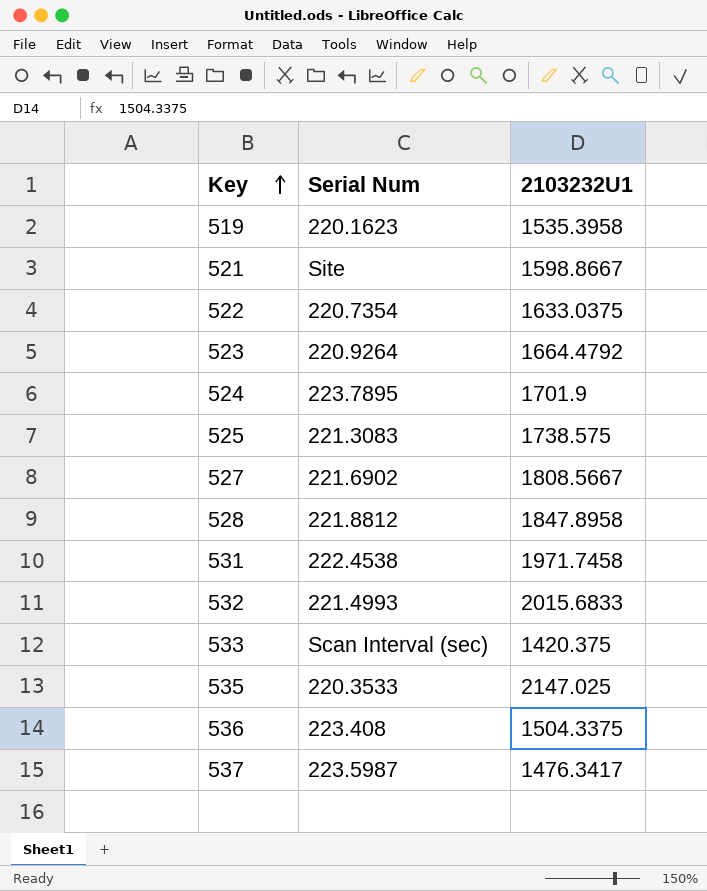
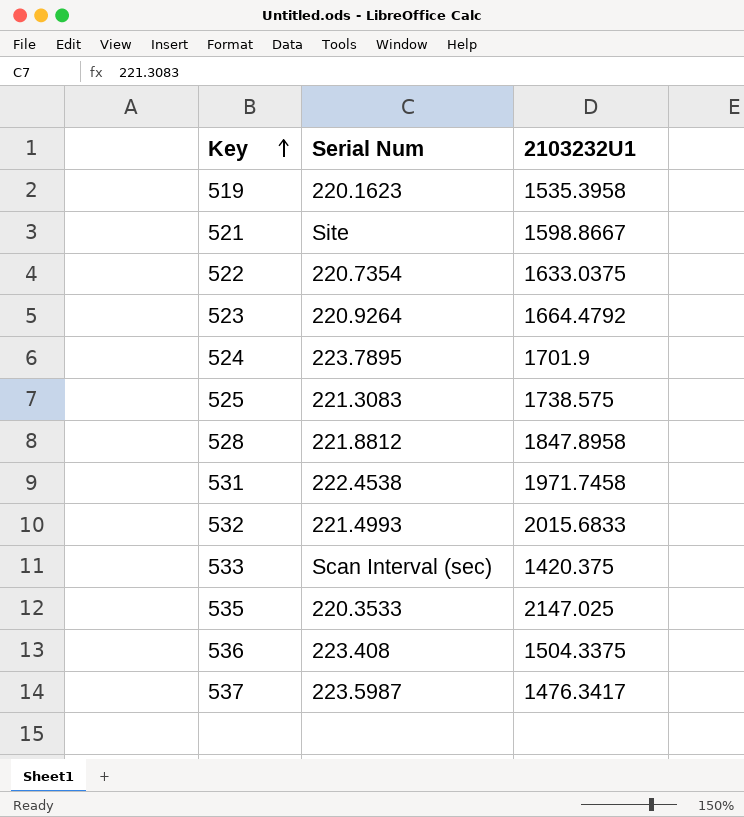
row 527: 221.6902 | 1808.5667 -> none

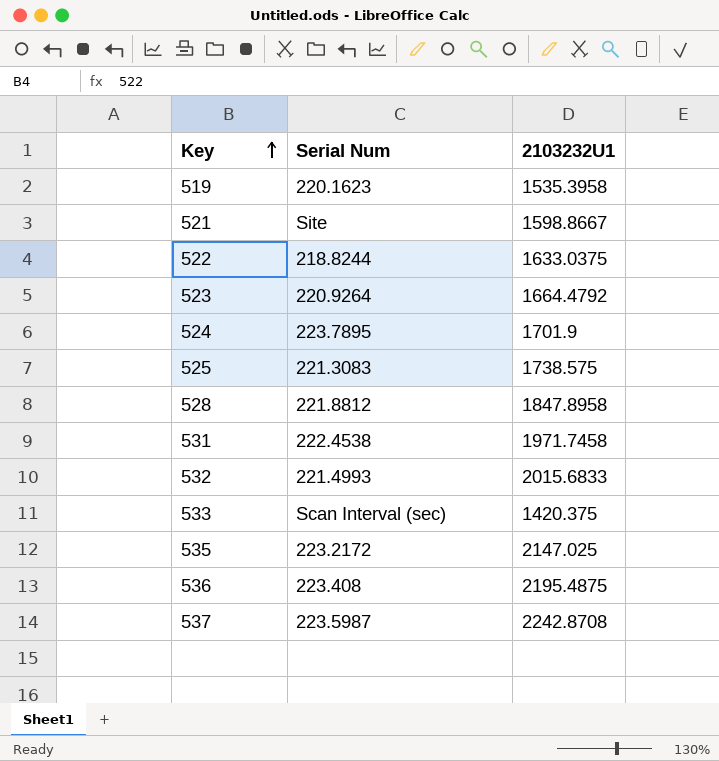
522 | Serial Num: 220.7354 -> 218.8244
535 | Serial Num: 220.3533 -> 223.2172
536 | 2103232U1: 1504.3375 -> 2195.4875
537 | 2103232U1: 1476.3417 -> 2242.8708

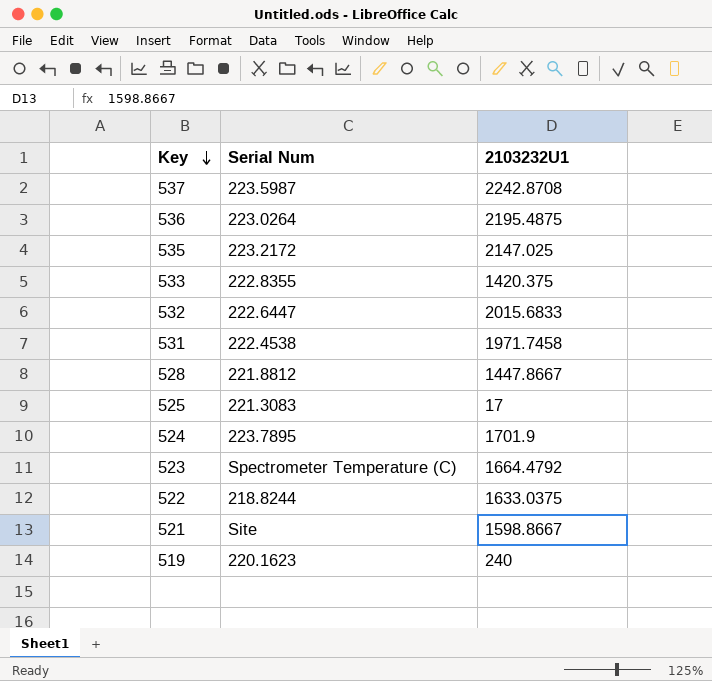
row order: Key ascending -> Key descending
536 | Serial Num: 223.408 -> 223.0264
533 | Serial Num: Scan Interval (sec) -> 222.8355
532 | Serial Num: 221.4993 -> 222.6447
528 | 2103232U1: 1847.8958 -> 1447.8667
525 | 2103232U1: 1738.575 -> 17
523 | Serial Num: 220.9264 -> Spectrometer Temperature (C)
519 | 2103232U1: 1535.3958 -> 240

